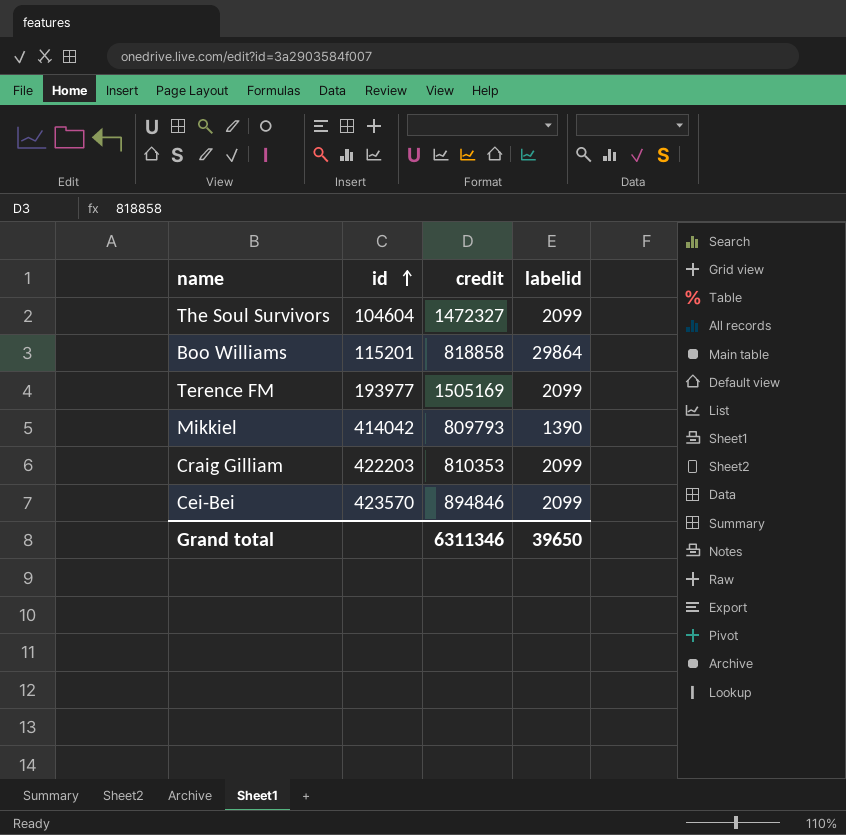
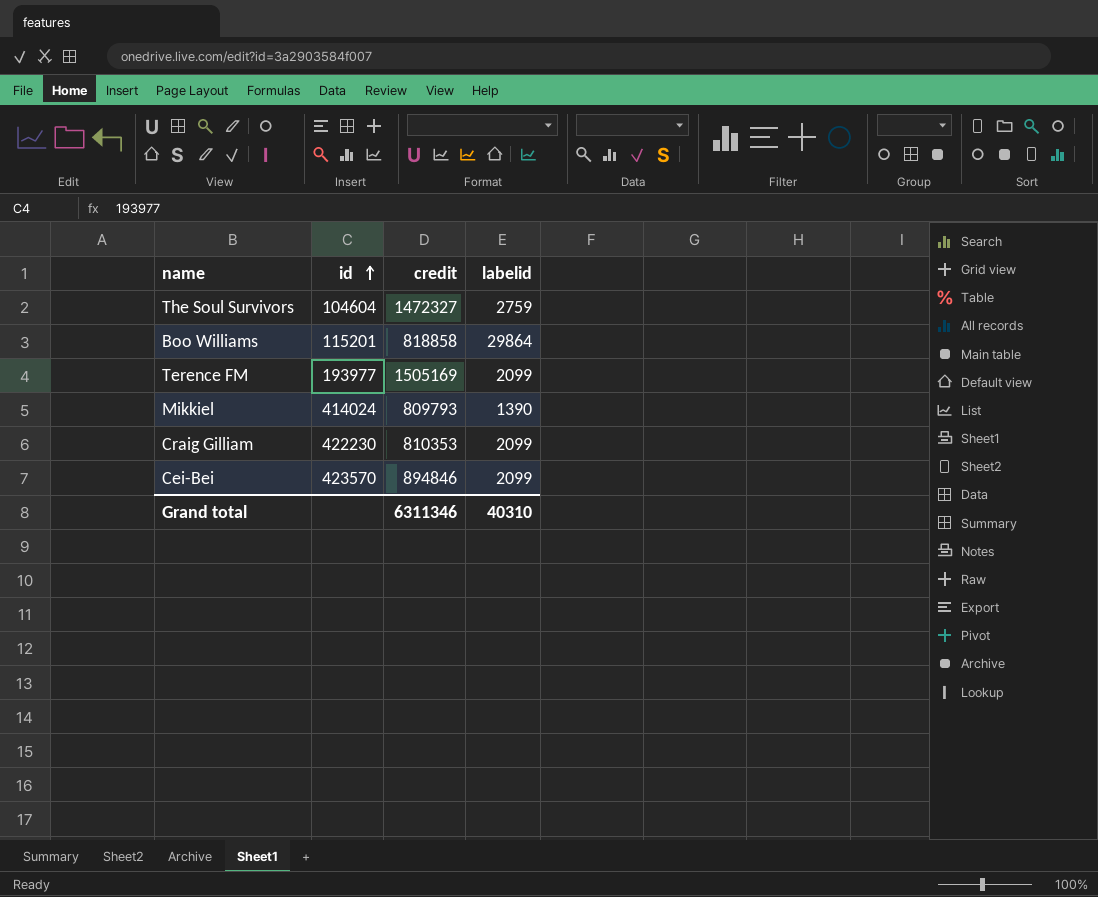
The Soul Survivors | labelid: 2099 -> 2759
Mikkiel | id: 414042 -> 414024
Craig Gilliam | id: 422203 -> 422230
Grand total | labelid: 39650 -> 40310

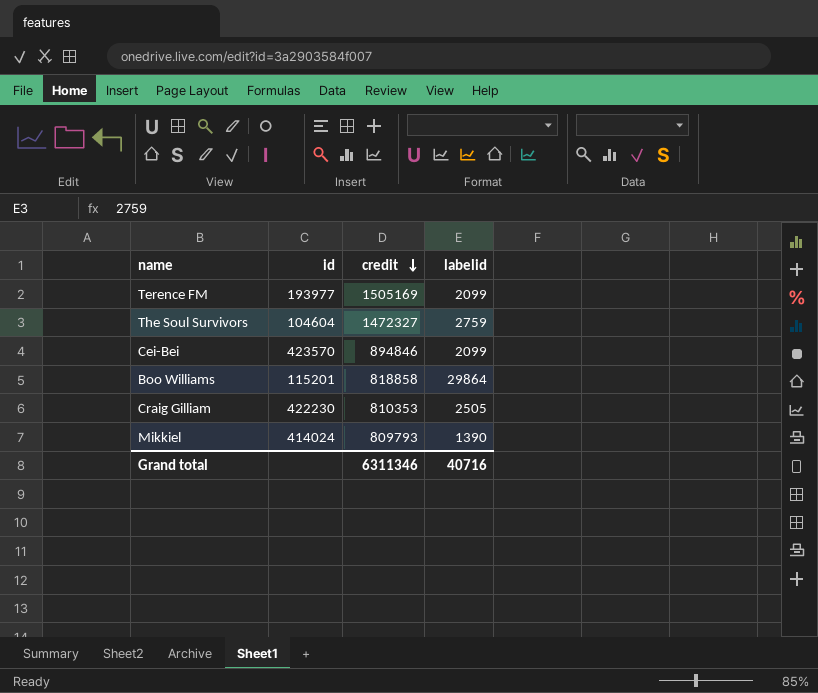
row order: id ascending -> credit descending
Craig Gilliam | labelid: 2099 -> 2505
Grand total | labelid: 40310 -> 40716

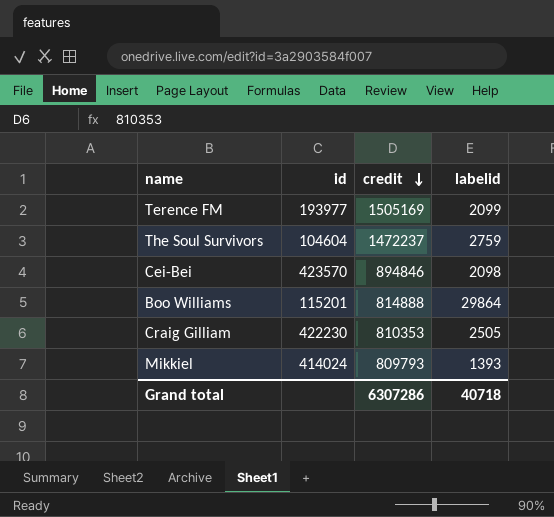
The Soul Survivors | credit: 1472327 -> 1472237
Cei-Bei | labelid: 2099 -> 2098
Boo Williams | credit: 818858 -> 814888
Mikkiel | labelid: 1390 -> 1393
Grand total | credit: 6311346 -> 6307286
Grand total | labelid: 40716 -> 40718

